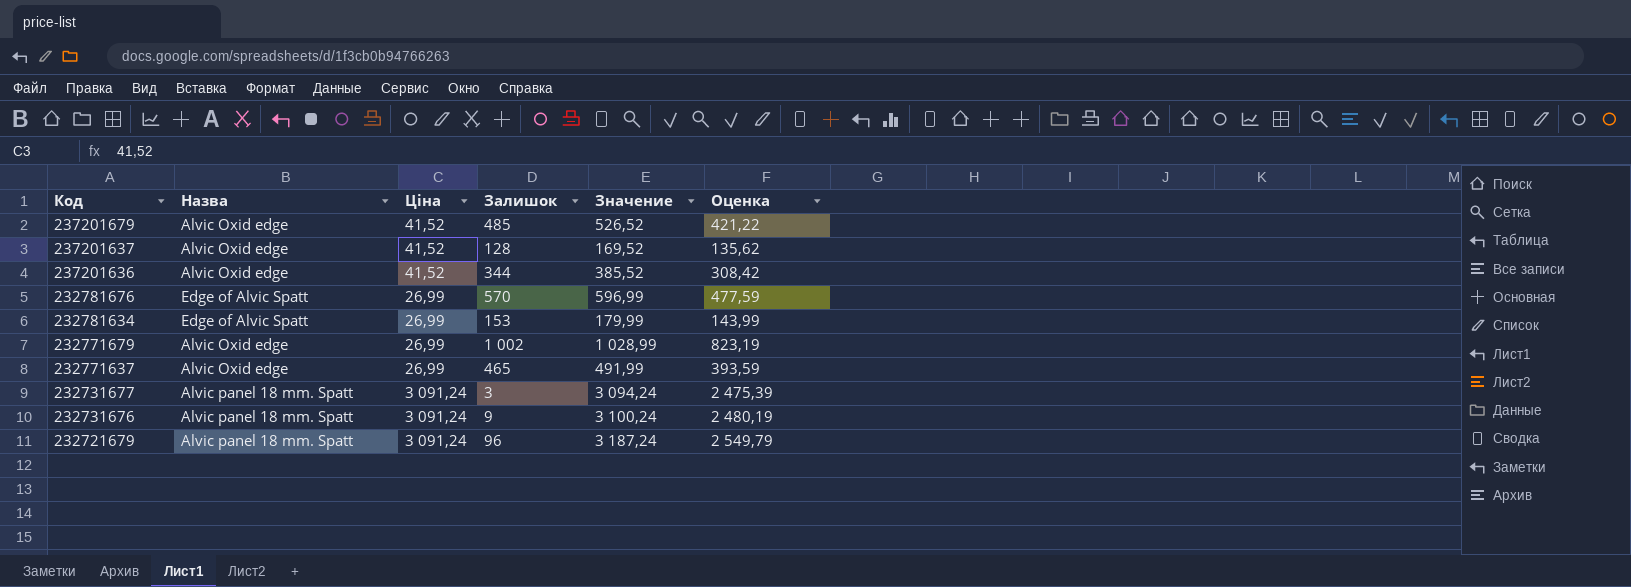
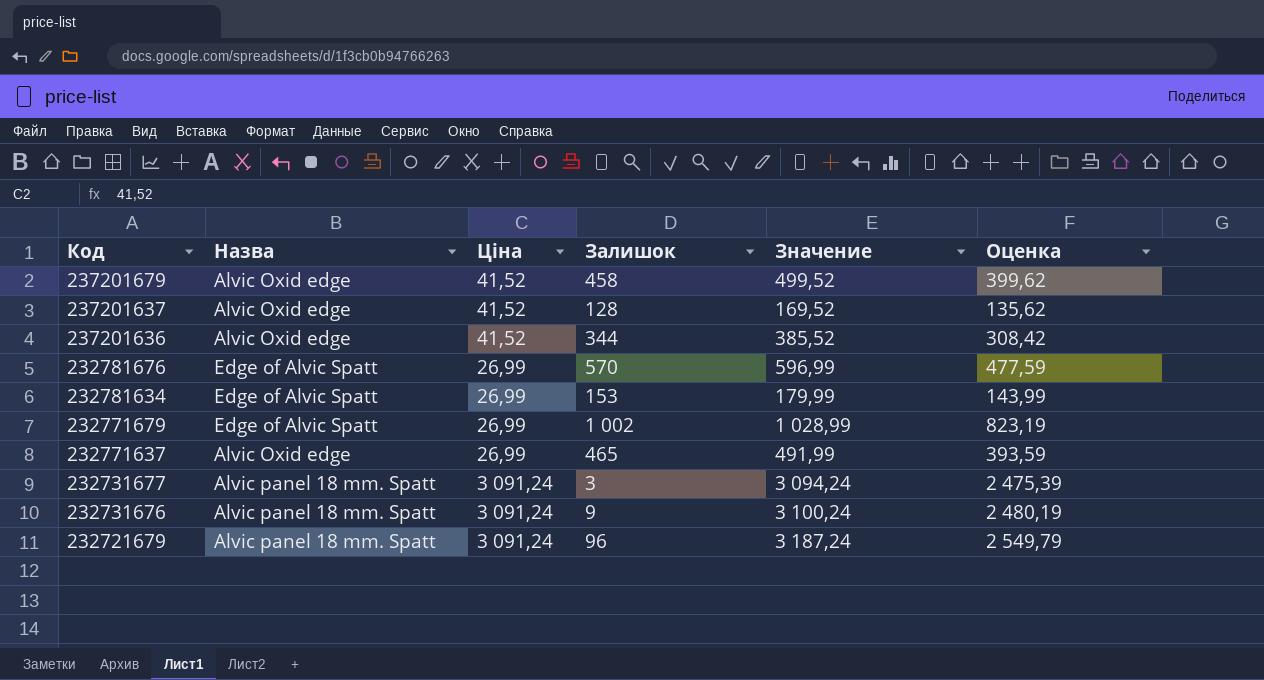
237201679 | Залишок: 485 -> 458
237201679 | Значение: 526,52 -> 499,52
237201679 | Оценка: 421,22 -> 399,62
232771679 | Назва: Alvic Oxid edge -> Edge of Alvic Spatt

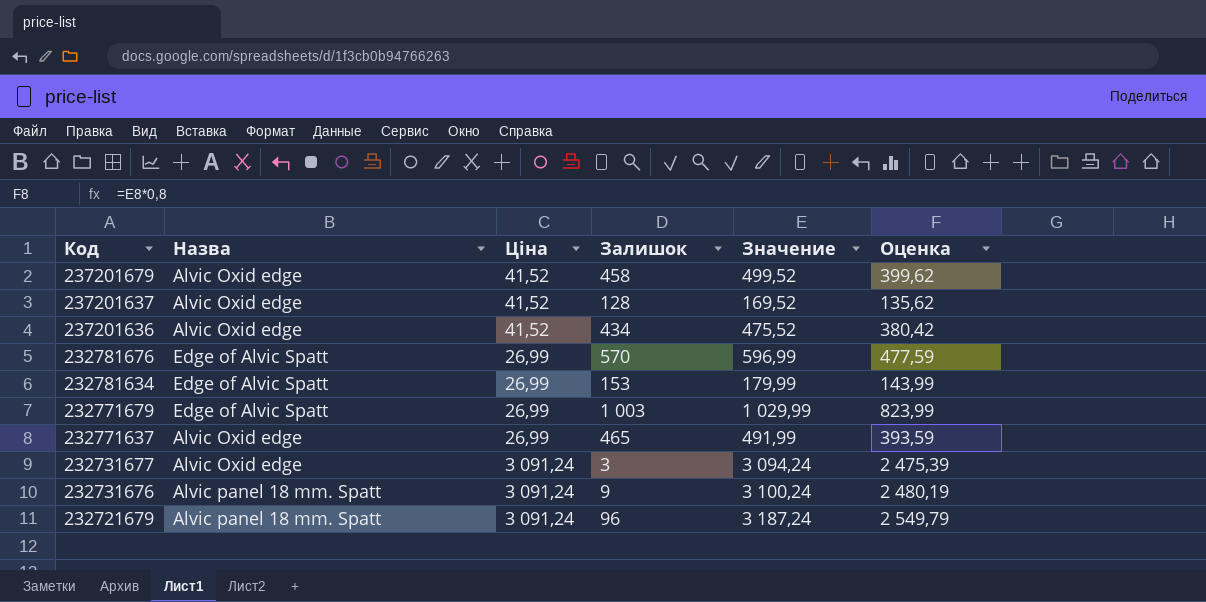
237201636 | Залишок: 344 -> 434
237201636 | Значение: 385,52 -> 475,52
237201636 | Оценка: 308,42 -> 380,42
232771679 | Залишок: 1 002 -> 1 003
232771679 | Значение: 1 028,99 -> 1 029,99
232771679 | Оценка: 823,19 -> 823,99
232731677 | Назва: Alvic panel 18 mm. Spatt -> Alvic Oxid edge

